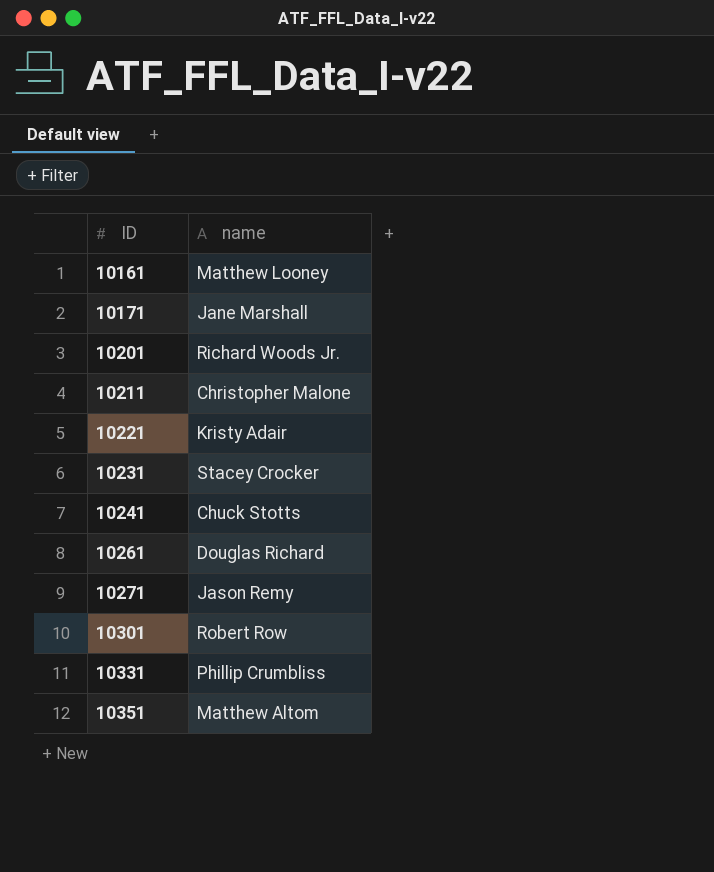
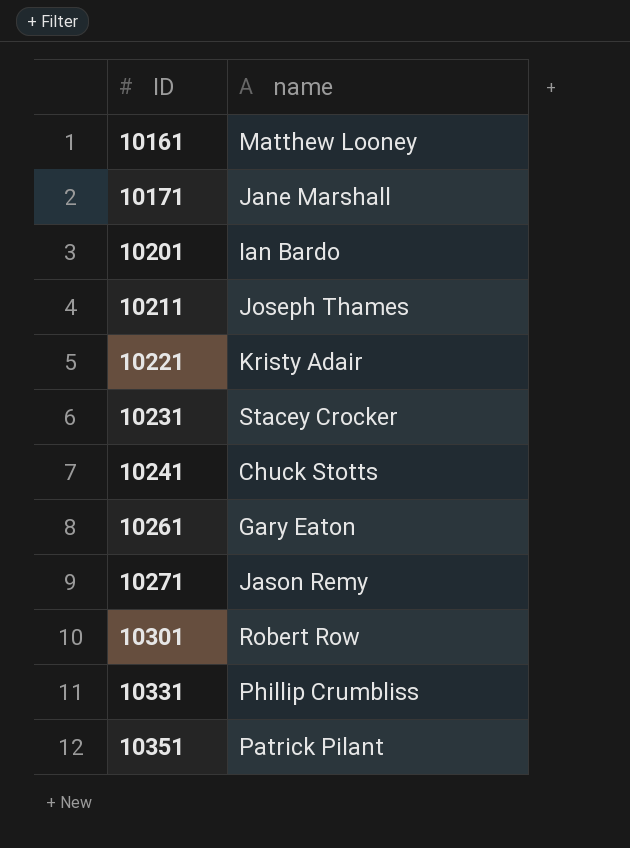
10201 | name: Richard Woods Jr. -> Ian Bardo
10211 | name: Christopher Malone -> Joseph Thames
10261 | name: Douglas Richard -> Gary Eaton
10351 | name: Matthew Altom -> Patrick Pilant

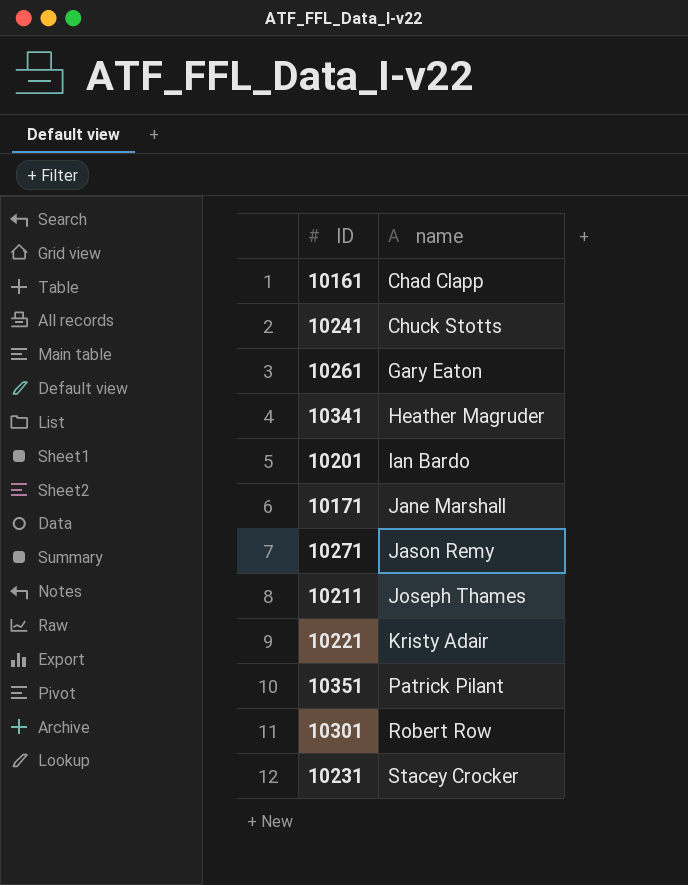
row order: ID ascending -> name ascending
row 10331: Phillip Crumbliss -> none
10161 | name: Matthew Looney -> Chad Clapp
row 10341: none -> Heather Magruder

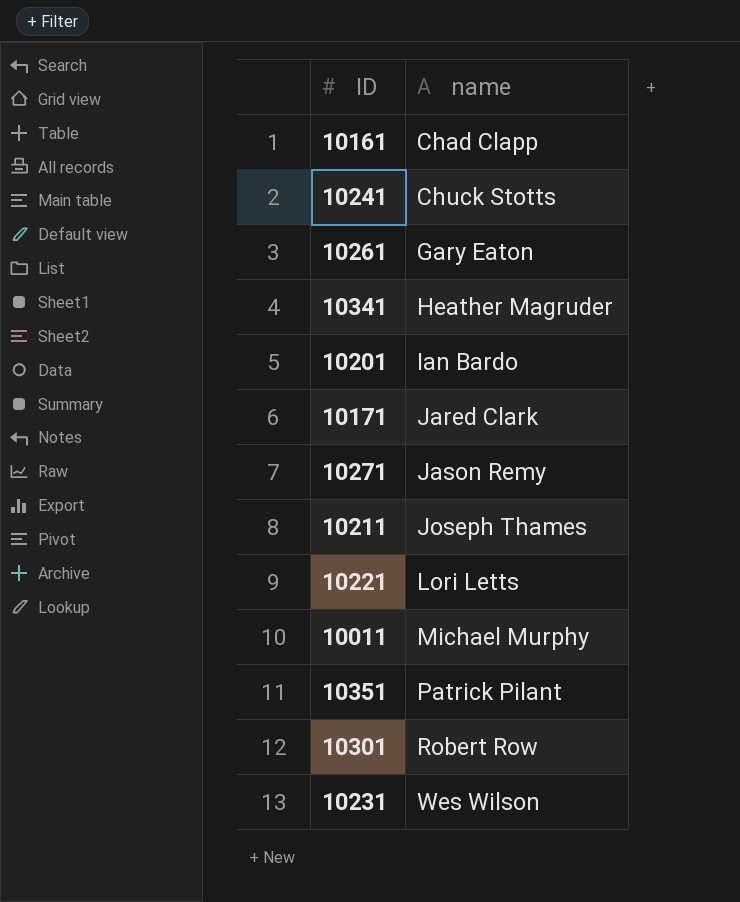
10171 | name: Jane Marshall -> Jared Clark
10221 | name: Kristy Adair -> Lori Letts
row 10011: none -> Michael Murphy
10231 | name: Stacey Crocker -> Wes Wilson

